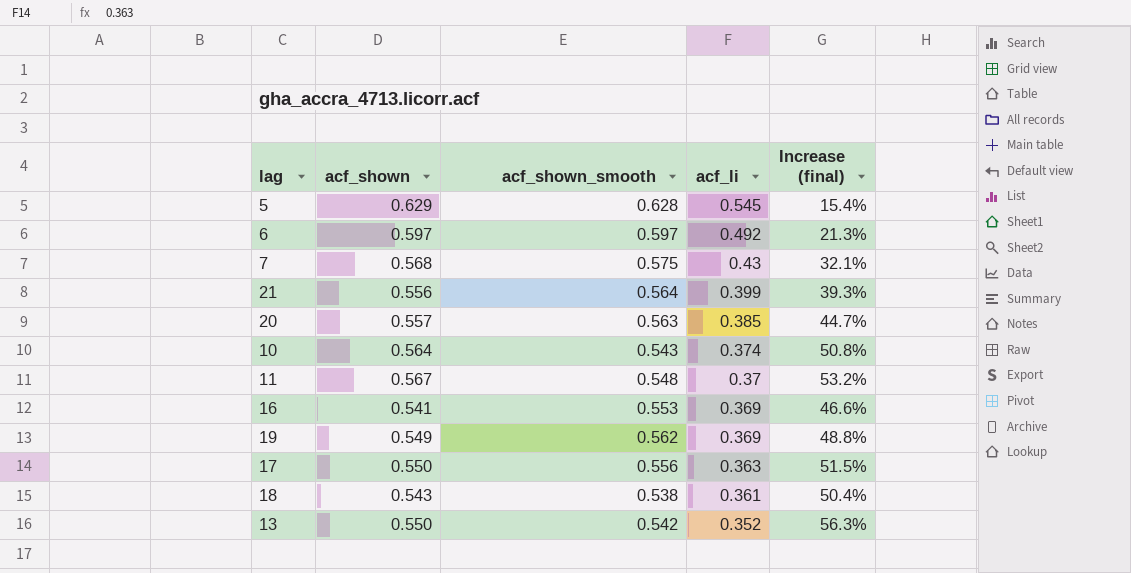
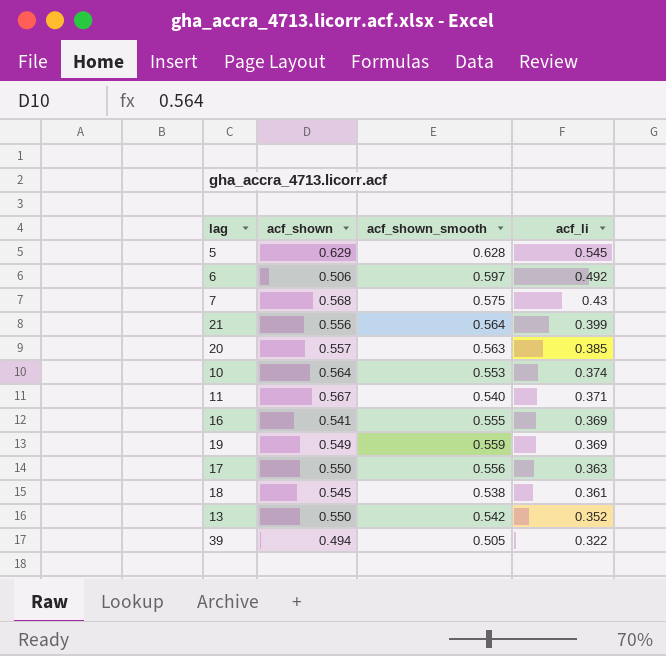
column Increase (final) | formula: ([acf_shown] - [acf_li]) / [acf_li] -> none
6 | acf_shown: 0.597 -> 0.506
10 | acf_shown_smooth: 0.543 -> 0.553
11 | acf_shown_smooth: 0.548 -> 0.540
11 | acf_li: 0.37 -> 0.371
16 | acf_shown_smooth: 0.553 -> 0.555
19 | acf_shown_smooth: 0.562 -> 0.559
18 | acf_shown: 0.543 -> 0.545
row 39: none -> 0.494 | 0.505 | 0.322

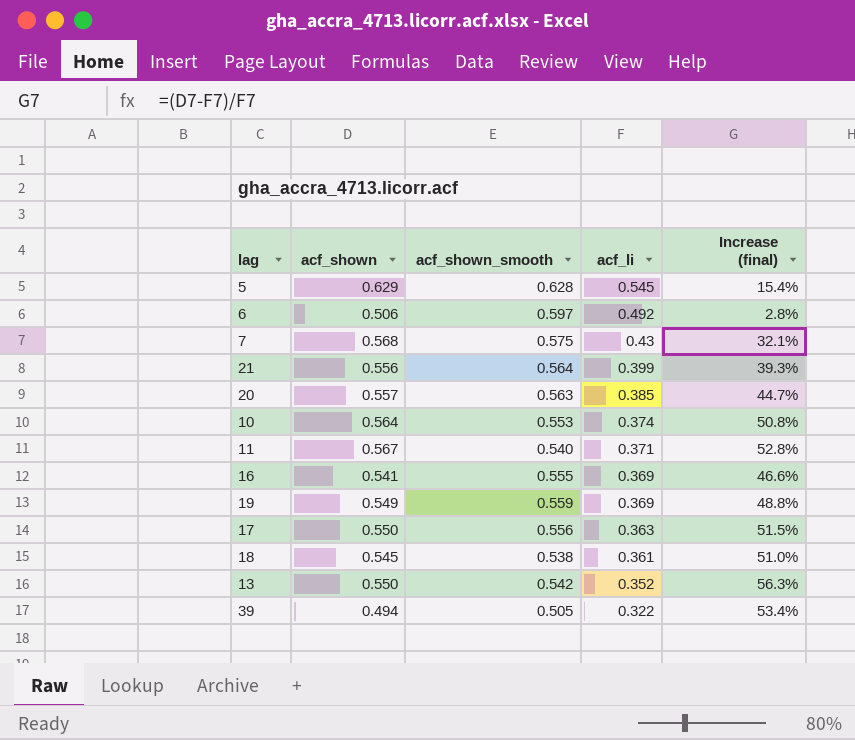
column Increase (final) | formula: none -> ([acf_shown] - [acf_li]) / [acf_li]

